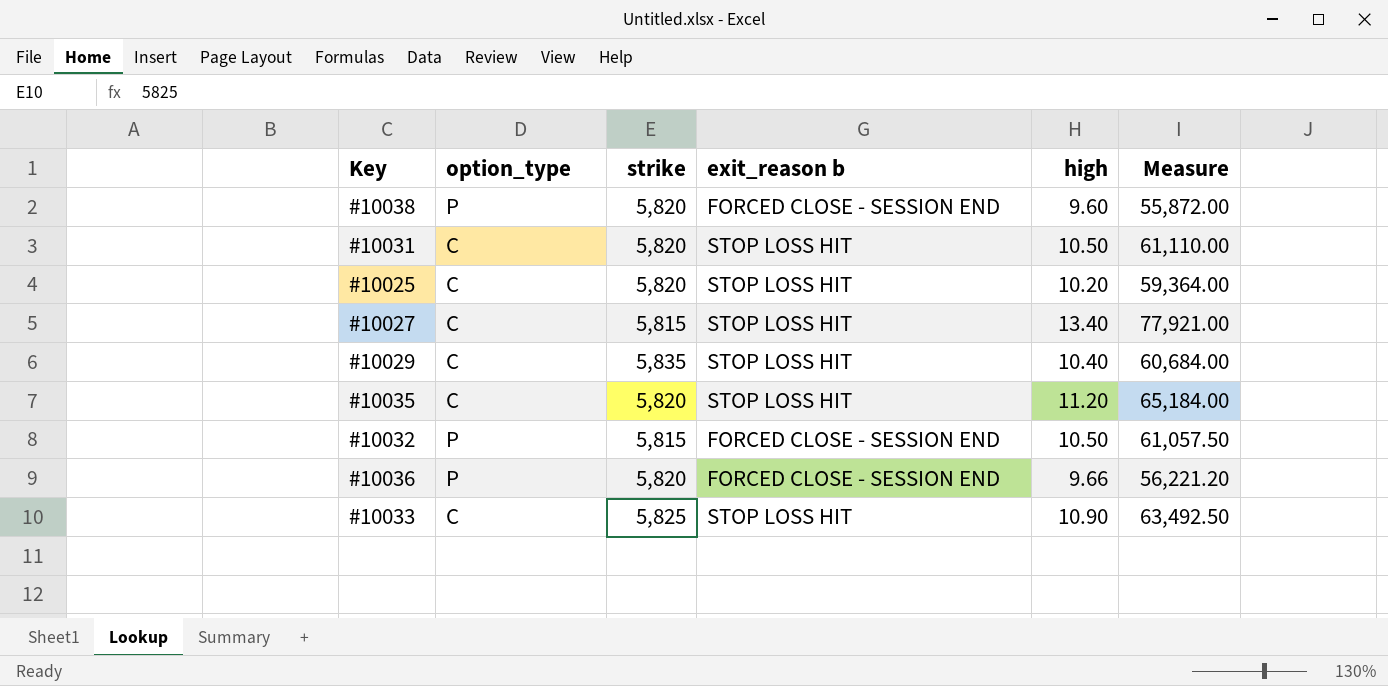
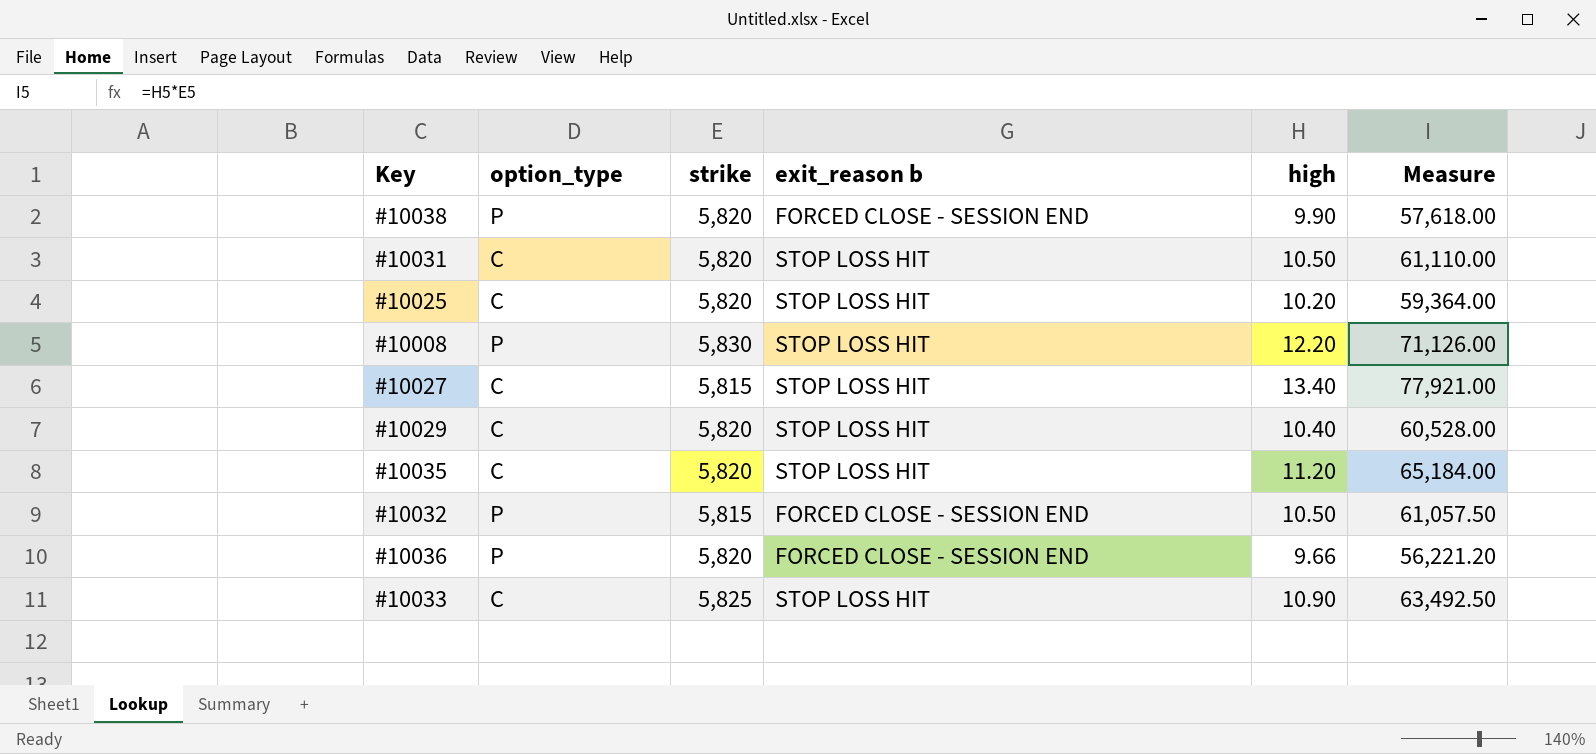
#10038 | high: 9.60 -> 9.90
#10038 | Measure: 55,872.00 -> 57,618.00
row #10008: none -> P | 5,830 | STOP LOSS HIT | 12.20 | 71,126.00
#10029 | strike: 5,835 -> 5,820
#10029 | Measure: 60,684.00 -> 60,528.00

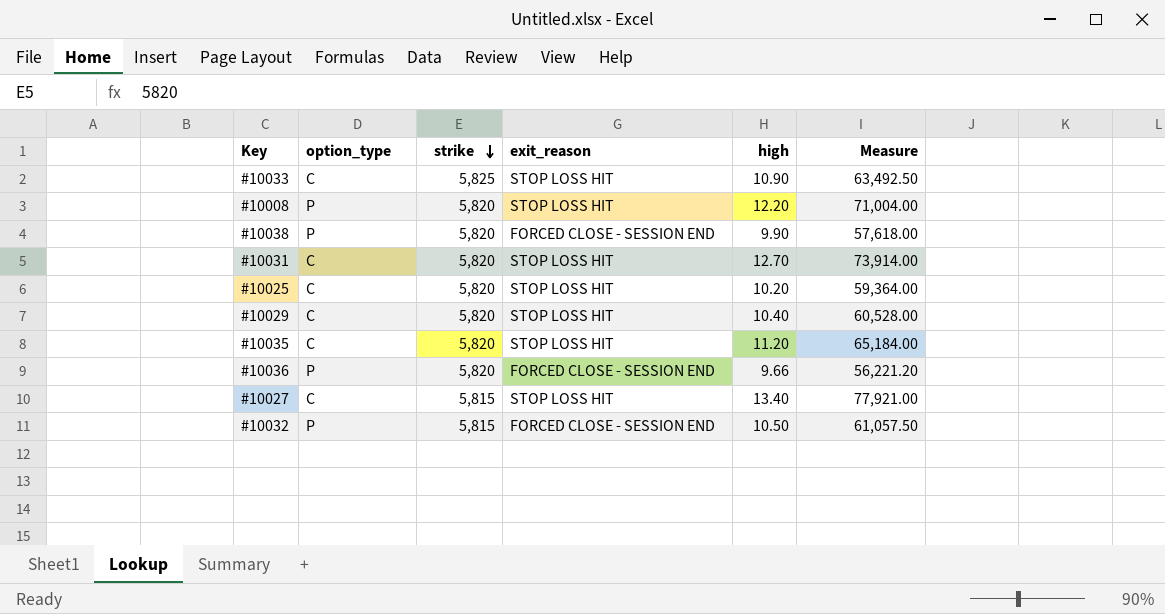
row order: none -> strike descending
column name: exit_reason b -> exit_reason
#10008 | strike: 5,830 -> 5,820
#10008 | Measure: 71,126.00 -> 71,004.00
#10031 | high: 10.50 -> 12.70
#10031 | Measure: 61,110.00 -> 73,914.00

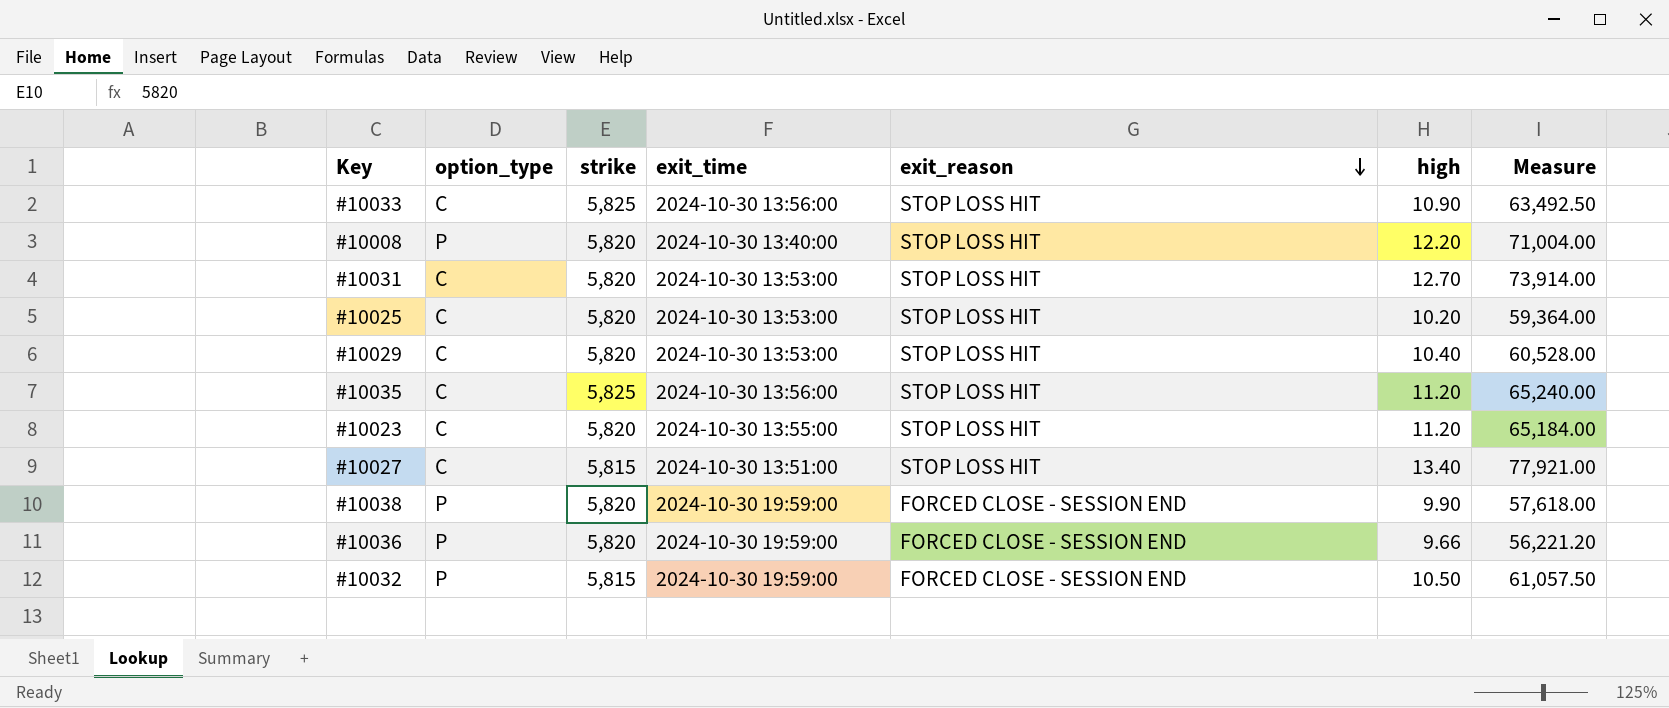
row order: strike descending -> exit_reason descending
column exit_time | position: none -> 4
#10035 | strike: 5,820 -> 5,825
#10035 | Measure: 65,184.00 -> 65,240.00
row #10023: none -> C | 5,820 | 2024-10-30 13:55:00 | STOP LOSS HIT | 11.20 | 65,184.00

